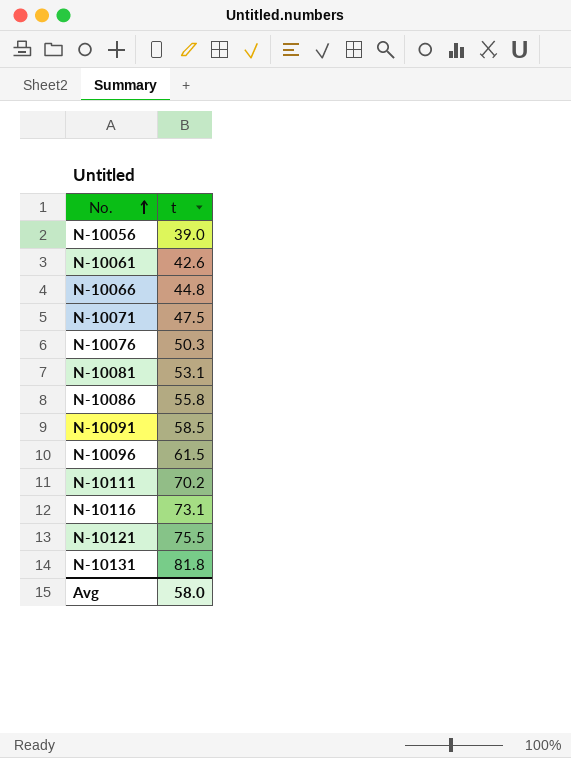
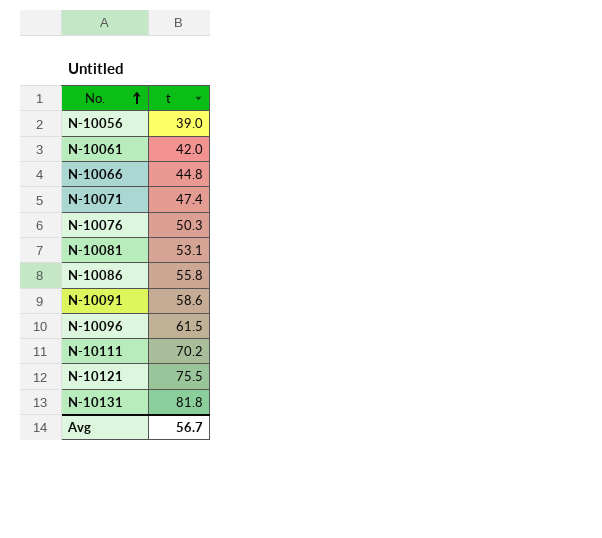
row N-10116: 73.1 -> none
N-10061 | t: 42.6 -> 42.0
N-10071 | t: 47.5 -> 47.4
N-10091 | t: 58.5 -> 58.6
Avg | t: 58.0 -> 56.7

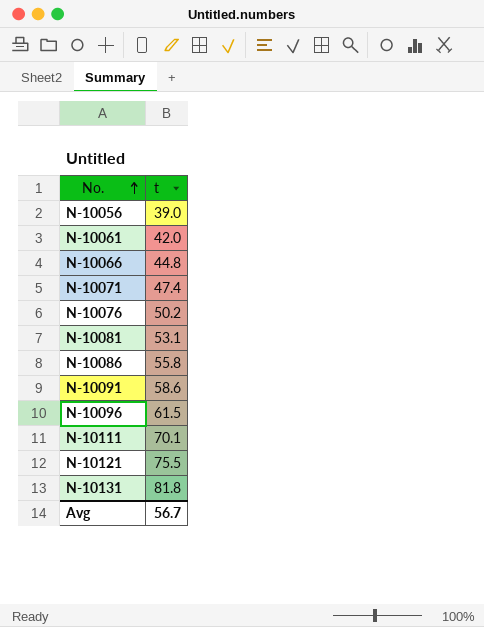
N-10076 | t: 50.3 -> 50.2
N-10111 | t: 70.2 -> 70.1

